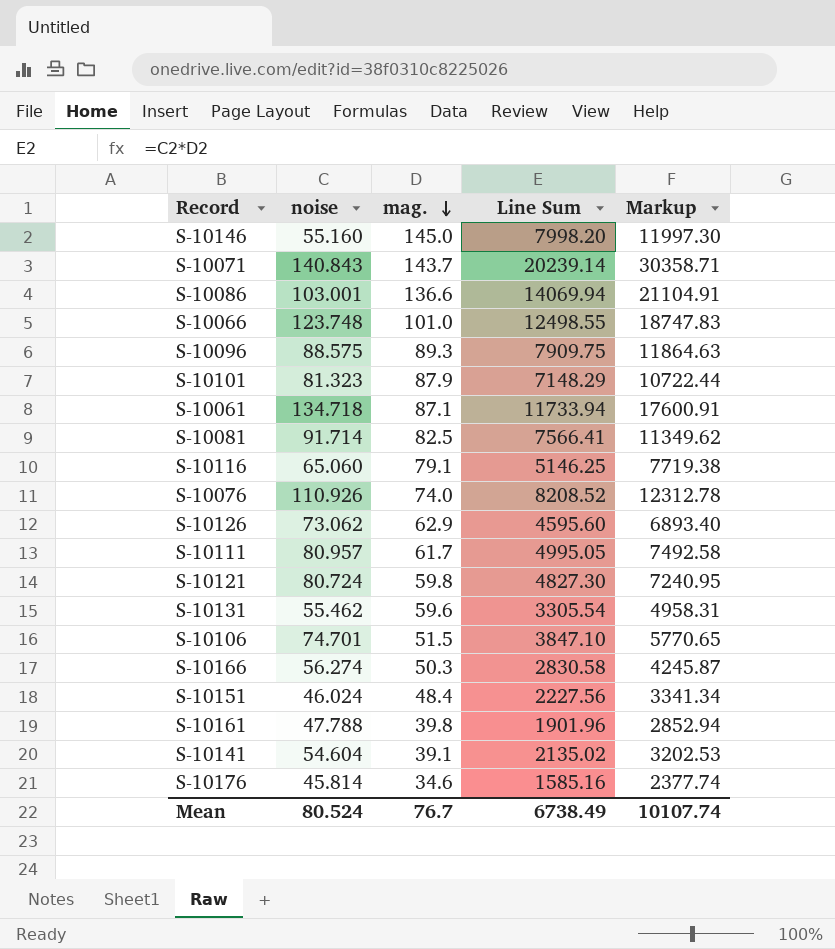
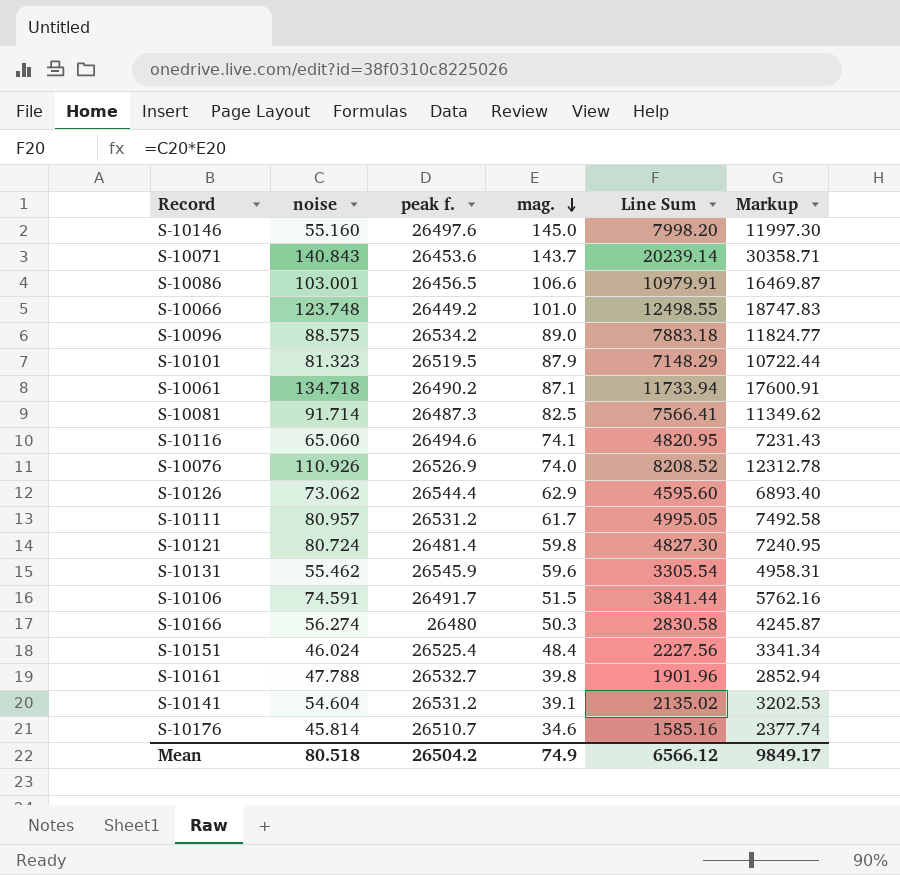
column peak f. | position: none -> 3
S-10086 | mag.: 136.6 -> 106.6
S-10086 | Line Sum: 14069.94 -> 10979.91
S-10086 | Markup: 21104.91 -> 16469.87
S-10096 | mag.: 89.3 -> 89.0
S-10096 | Line Sum: 7909.75 -> 7883.18
S-10096 | Markup: 11864.63 -> 11824.77
S-10116 | mag.: 79.1 -> 74.1
S-10116 | Line Sum: 5146.25 -> 4820.95
S-10116 | Markup: 7719.38 -> 7231.43
S-10106 | noise: 74.701 -> 74.591
S-10106 | Line Sum: 3847.10 -> 3841.44
S-10106 | Markup: 5770.65 -> 5762.16
Mean | noise: 80.524 -> 80.518
Mean | mag.: 76.7 -> 74.9
Mean | Line Sum: 6738.49 -> 6566.12
Mean | Markup: 10107.74 -> 9849.17

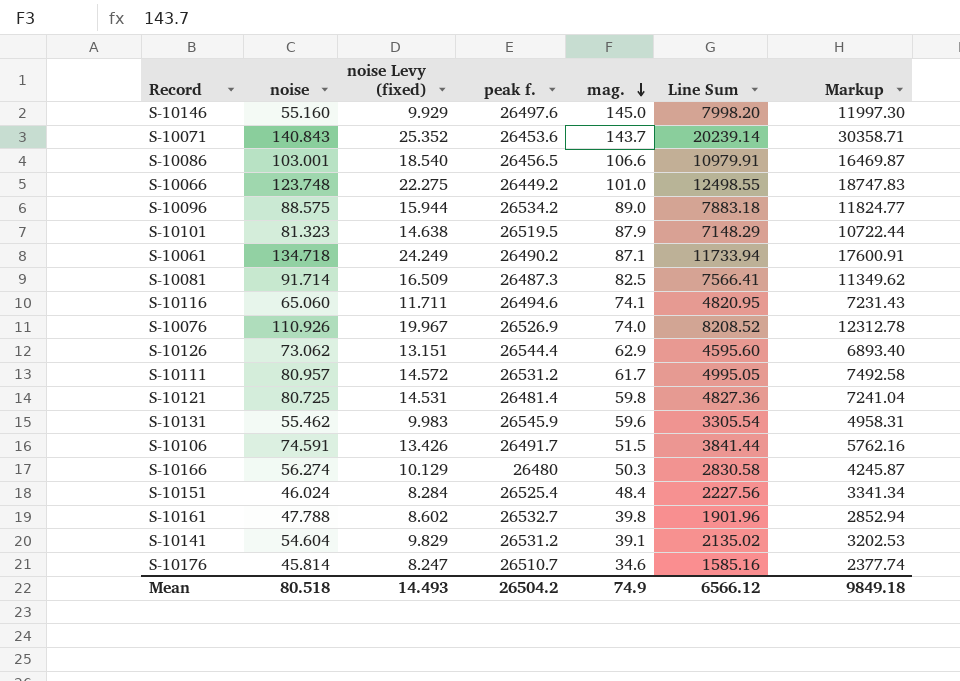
column noise Levy (fixed) | formula: none -> [noise] * 0.18
S-10121 | noise: 80.724 -> 80.725
S-10121 | Line Sum: 4827.30 -> 4827.36
S-10121 | Markup: 7240.95 -> 7241.04
Mean | Markup: 9849.17 -> 9849.18

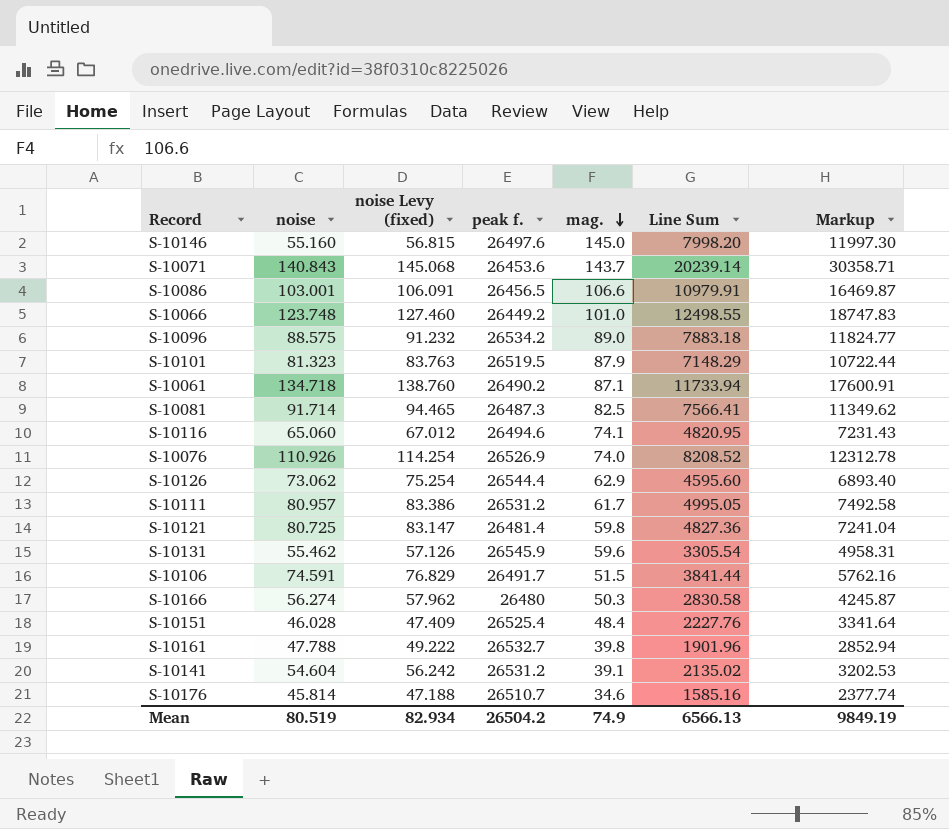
column noise Levy (fixed) | formula: [noise] * 0.18 -> [noise] * 1.03
S-10151 | noise: 46.024 -> 46.028
S-10151 | Line Sum: 2227.56 -> 2227.76
S-10151 | Markup: 3341.34 -> 3341.64
Mean | noise: 80.518 -> 80.519
Mean | noise Levy (fixed): 14.493 -> 82.934
Mean | Line Sum: 6566.12 -> 6566.13
Mean | Markup: 9849.18 -> 9849.19

